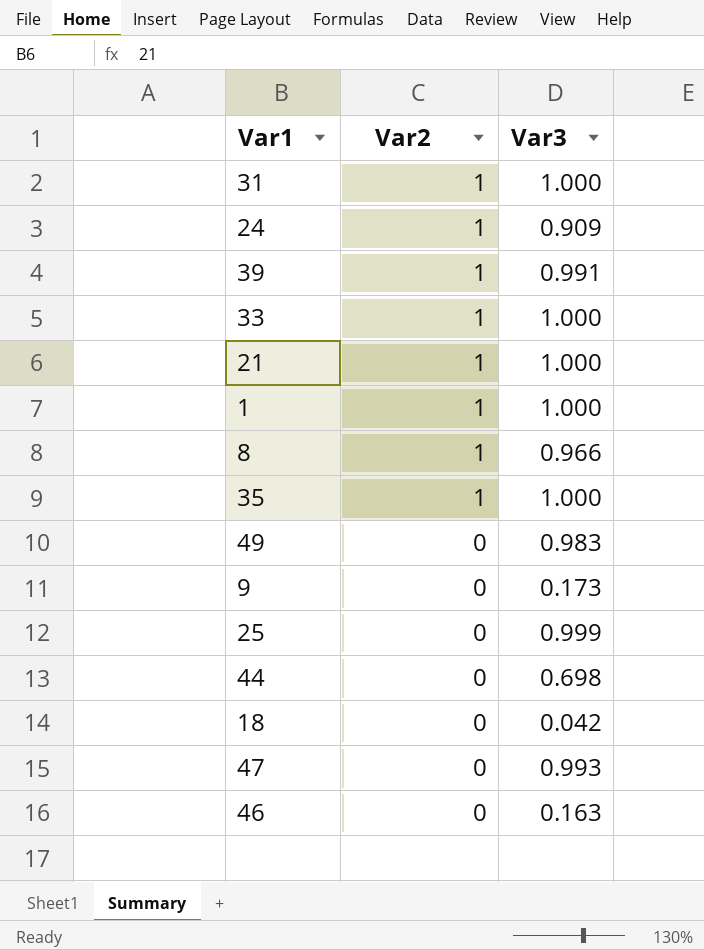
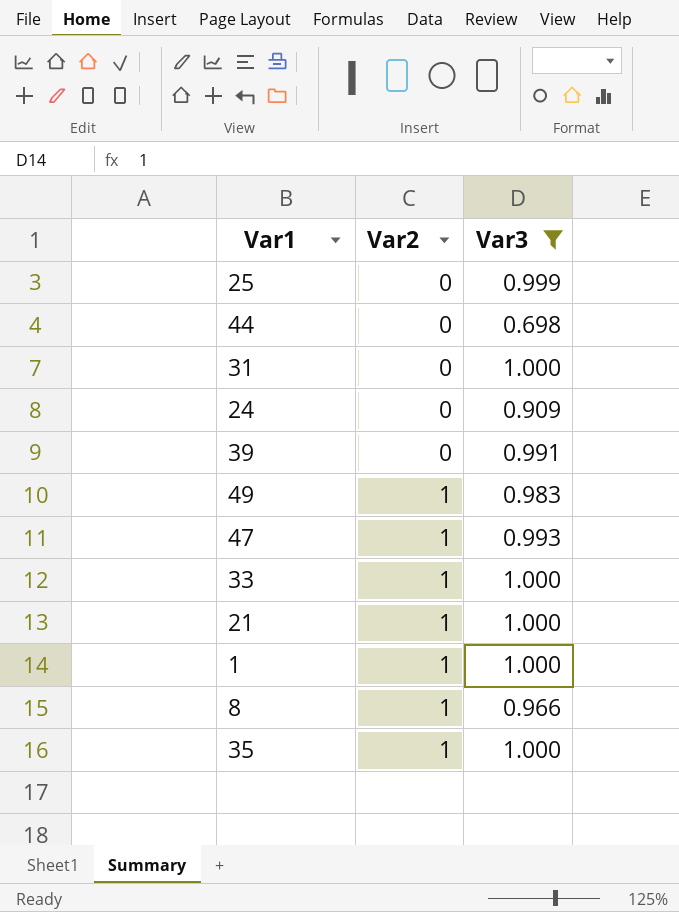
filter: none -> Var3 >= 0.698
row order: Var2 descending -> Var2 ascending
31 | Var2: 1 -> 0
24 | Var2: 1 -> 0
39 | Var2: 1 -> 0
49 | Var2: 0 -> 1
47 | Var2: 0 -> 1

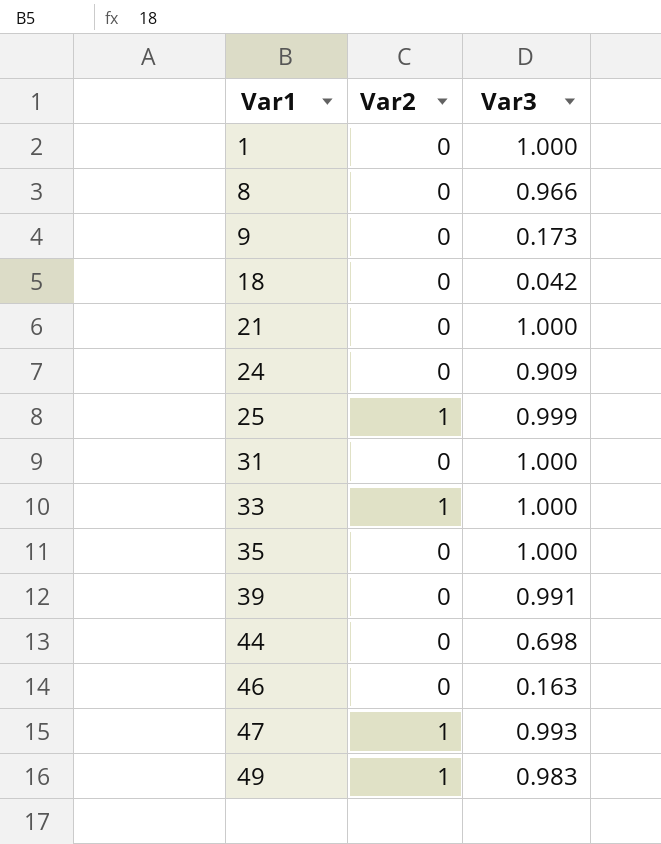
filter: Var3 >= 0.698 -> none
row order: Var2 ascending -> Var1 ascending
1 | Var2: 1 -> 0
8 | Var2: 1 -> 0
21 | Var2: 1 -> 0
25 | Var2: 0 -> 1
35 | Var2: 1 -> 0

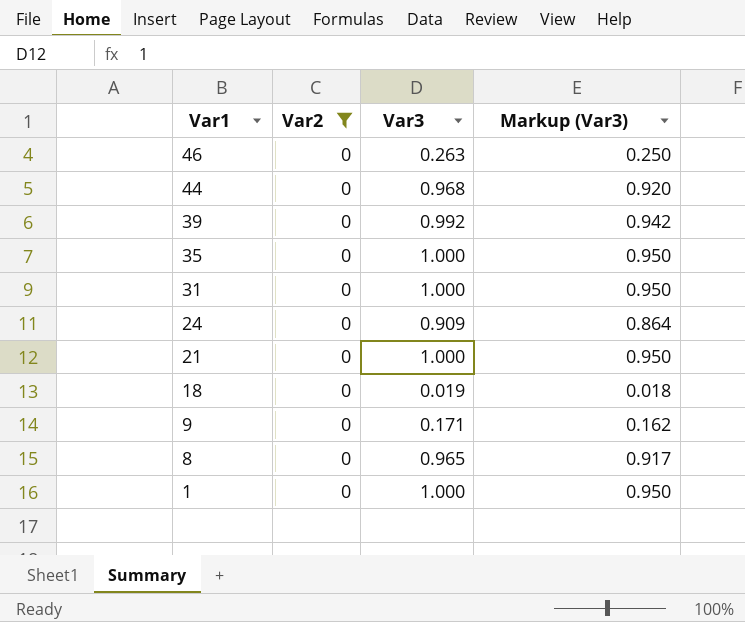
filter: none -> Var2 = 0
row order: Var1 ascending -> Var1 descending
column Markup (Var3) | formula: none -> [Var3] * 0.95
46 | Var3: 0.163 -> 0.263
44 | Var3: 0.698 -> 0.968
39 | Var3: 0.991 -> 0.992
18 | Var3: 0.042 -> 0.019
9 | Var3: 0.173 -> 0.171
8 | Var3: 0.966 -> 0.965

